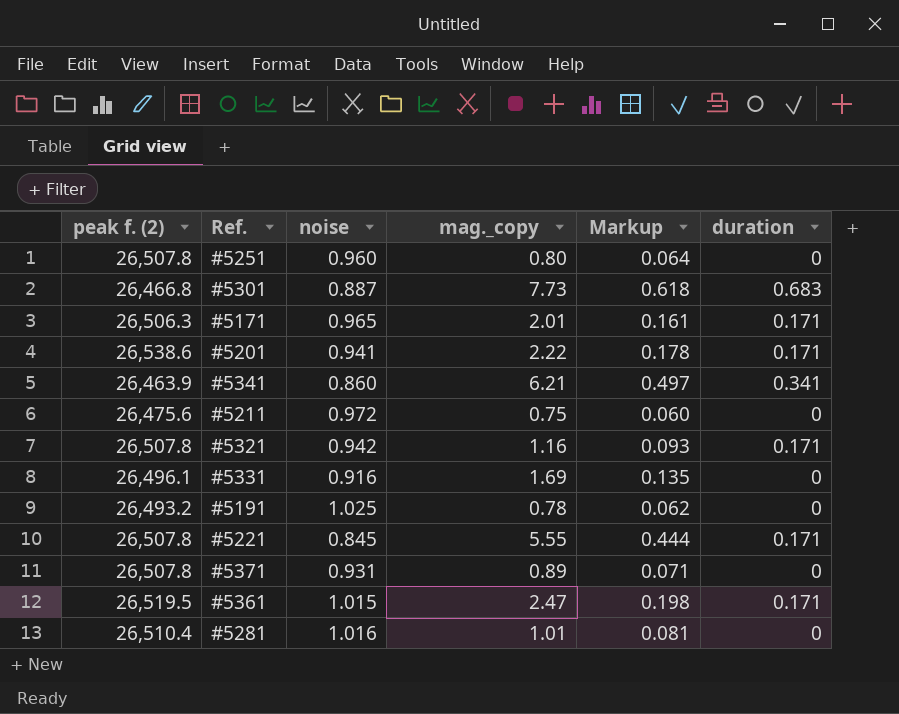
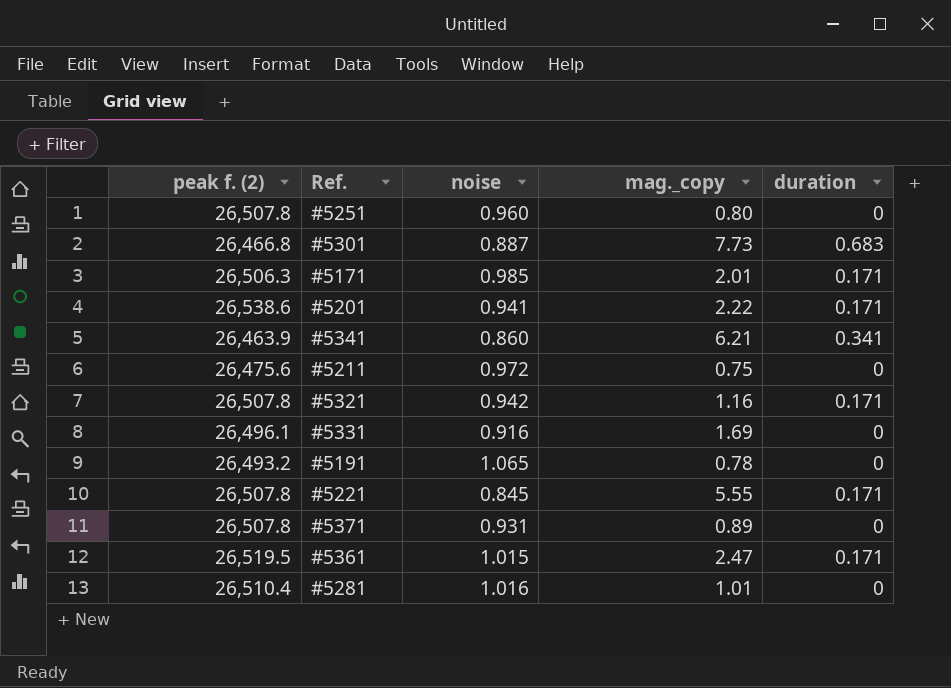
column Markup | formula: [mag._copy] * 0.08 -> none
#5171 | noise: 0.965 -> 0.985
#5191 | noise: 1.025 -> 1.065

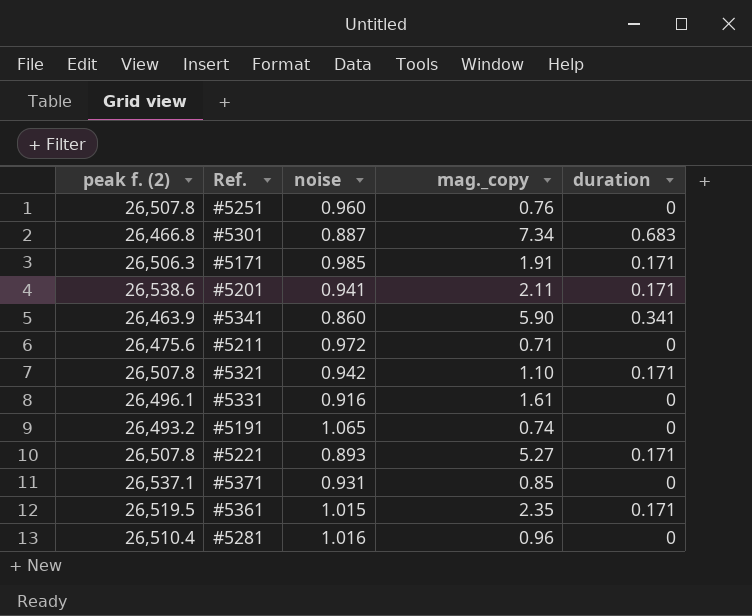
#5251 | mag._copy: 0.80 -> 0.76
#5301 | mag._copy: 7.73 -> 7.34
#5171 | mag._copy: 2.01 -> 1.91
#5201 | mag._copy: 2.22 -> 2.11
#5341 | mag._copy: 6.21 -> 5.90
#5211 | mag._copy: 0.75 -> 0.71
#5321 | mag._copy: 1.16 -> 1.10
#5331 | mag._copy: 1.69 -> 1.61
#5191 | mag._copy: 0.78 -> 0.74
#5221 | noise: 0.845 -> 0.893
#5221 | mag._copy: 5.55 -> 5.27
#5371 | peak f. (2): 26,507.8 -> 26,537.1
#5371 | mag._copy: 0.89 -> 0.85
#5361 | mag._copy: 2.47 -> 2.35
#5281 | mag._copy: 1.01 -> 0.96

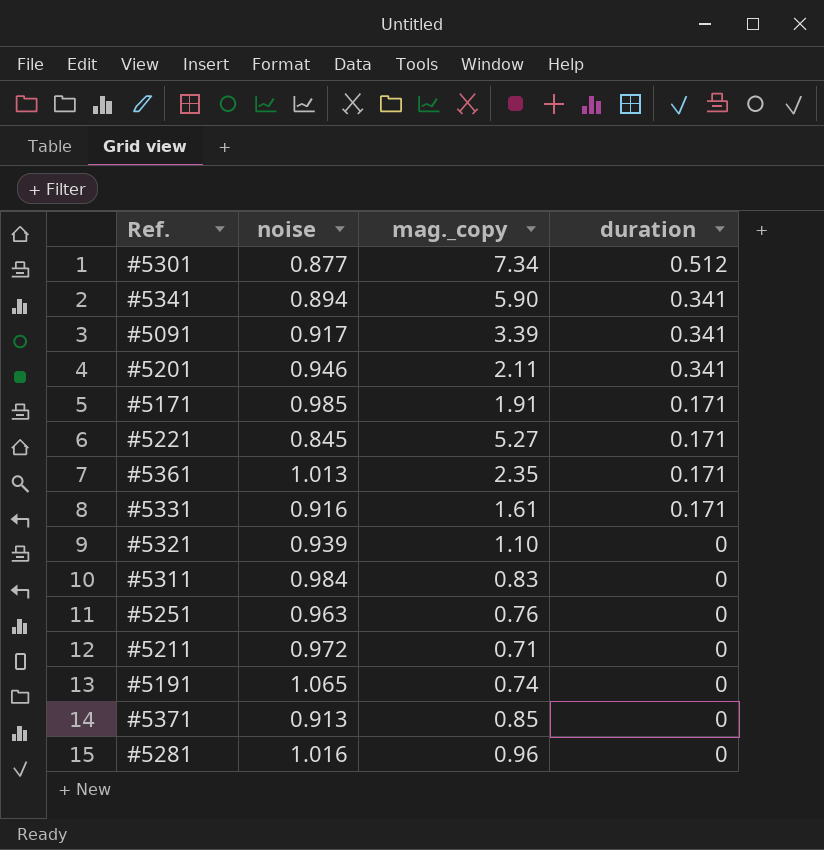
row order: none -> duration descending
column peak f. (2) | position: 1 -> none
#5301 | noise: 0.887 -> 0.877
#5301 | duration: 0.683 -> 0.512
#5341 | noise: 0.860 -> 0.894
row #5091: none -> 0.917 | 3.39 | 0.341
#5201 | noise: 0.941 -> 0.946
#5201 | duration: 0.171 -> 0.341
#5221 | noise: 0.893 -> 0.845
#5361 | noise: 1.015 -> 1.013
#5331 | duration: 0 -> 0.171
#5321 | noise: 0.942 -> 0.939
#5321 | duration: 0.171 -> 0
row #5311: none -> 0.984 | 0.83 | 0
#5251 | noise: 0.960 -> 0.963
#5371 | noise: 0.931 -> 0.913

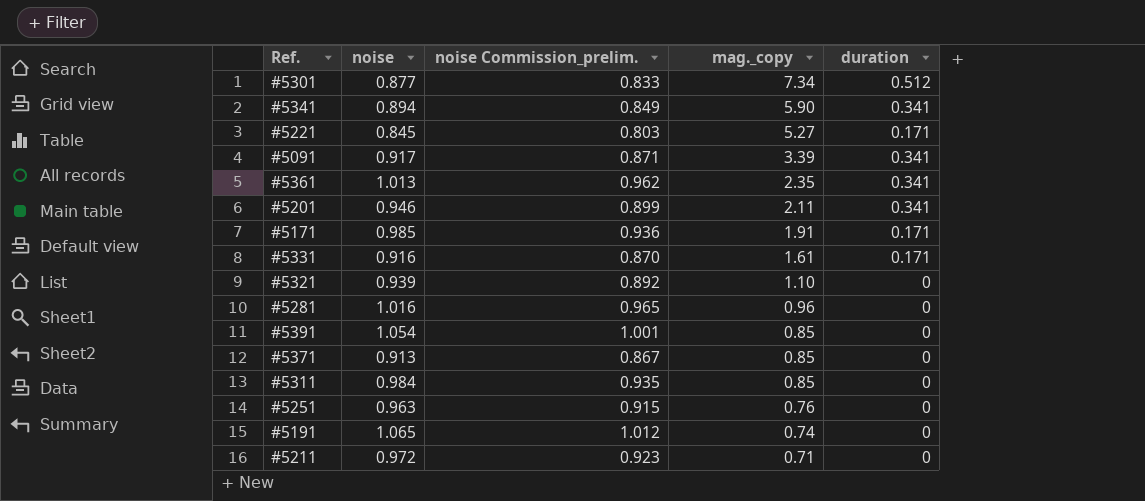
row order: duration descending -> mag._copy descending
column noise Commission_prelim. | formula: none -> [noise] * 0.95
#5361 | duration: 0.171 -> 0.341
row #5391: none -> 1.054 | 1.001 | 0.85 | 0
#5311 | mag._copy: 0.83 -> 0.85

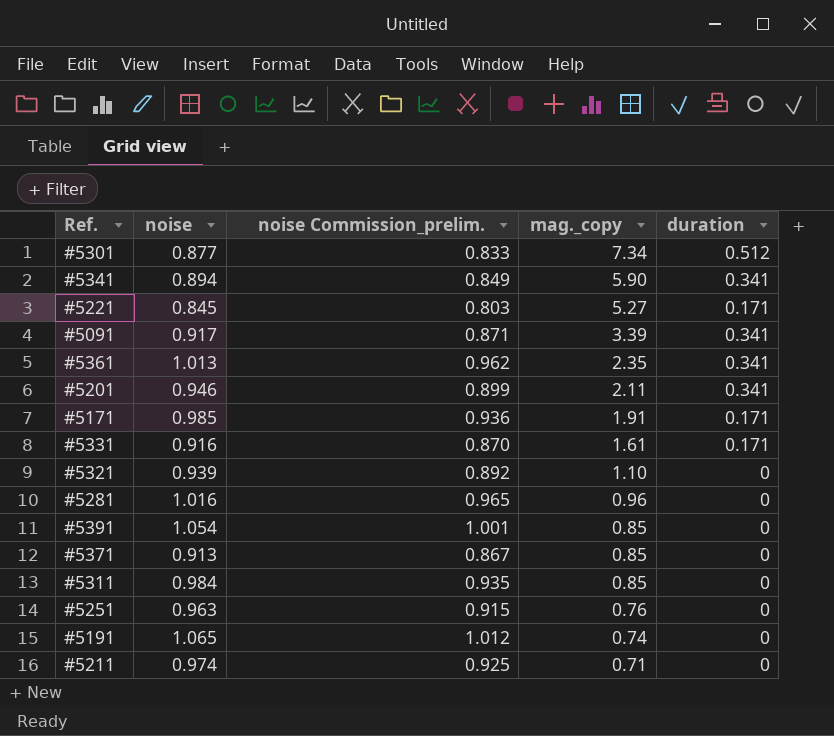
#5211 | noise: 0.972 -> 0.974
#5211 | noise Commission_prelim.: 0.923 -> 0.925

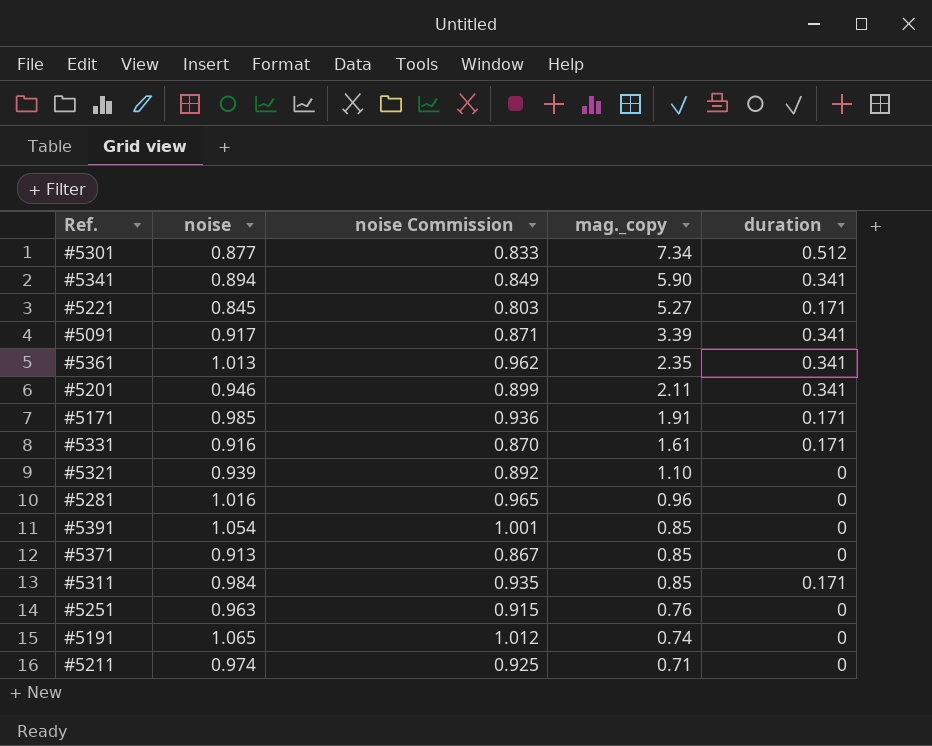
column name: noise Commission_prelim. -> noise Commission
#5311 | duration: 0 -> 0.171

